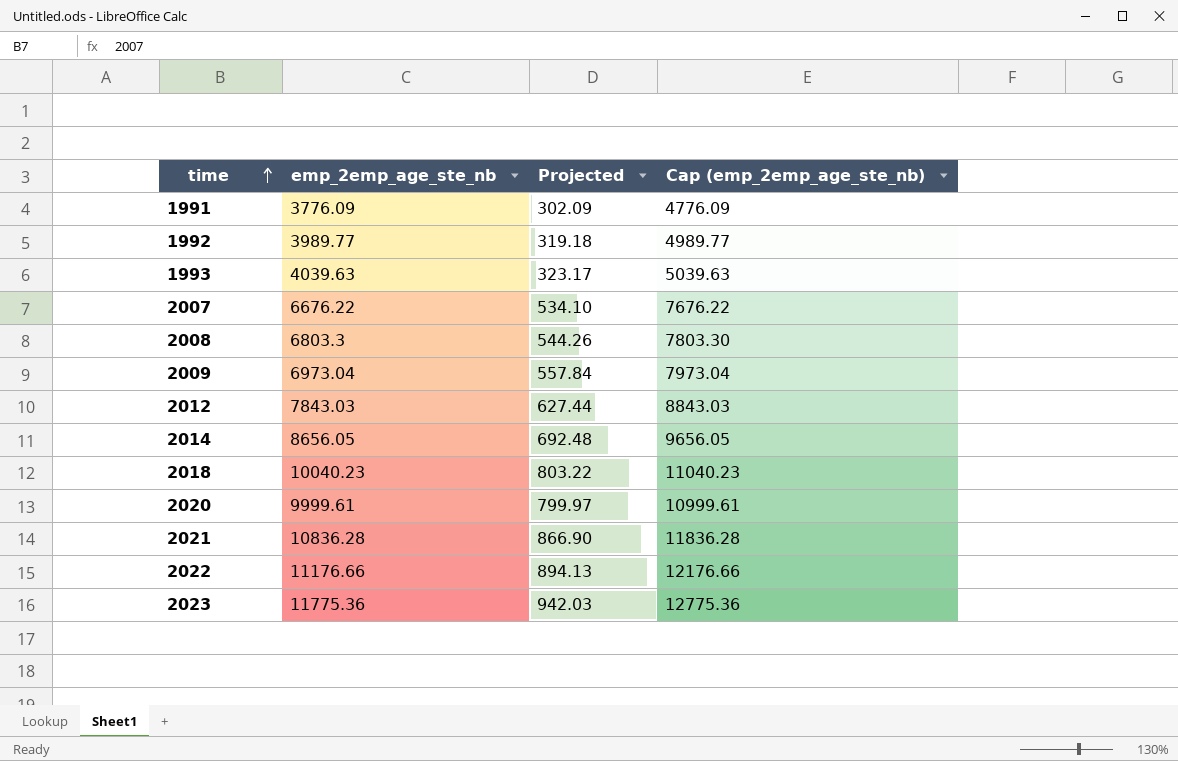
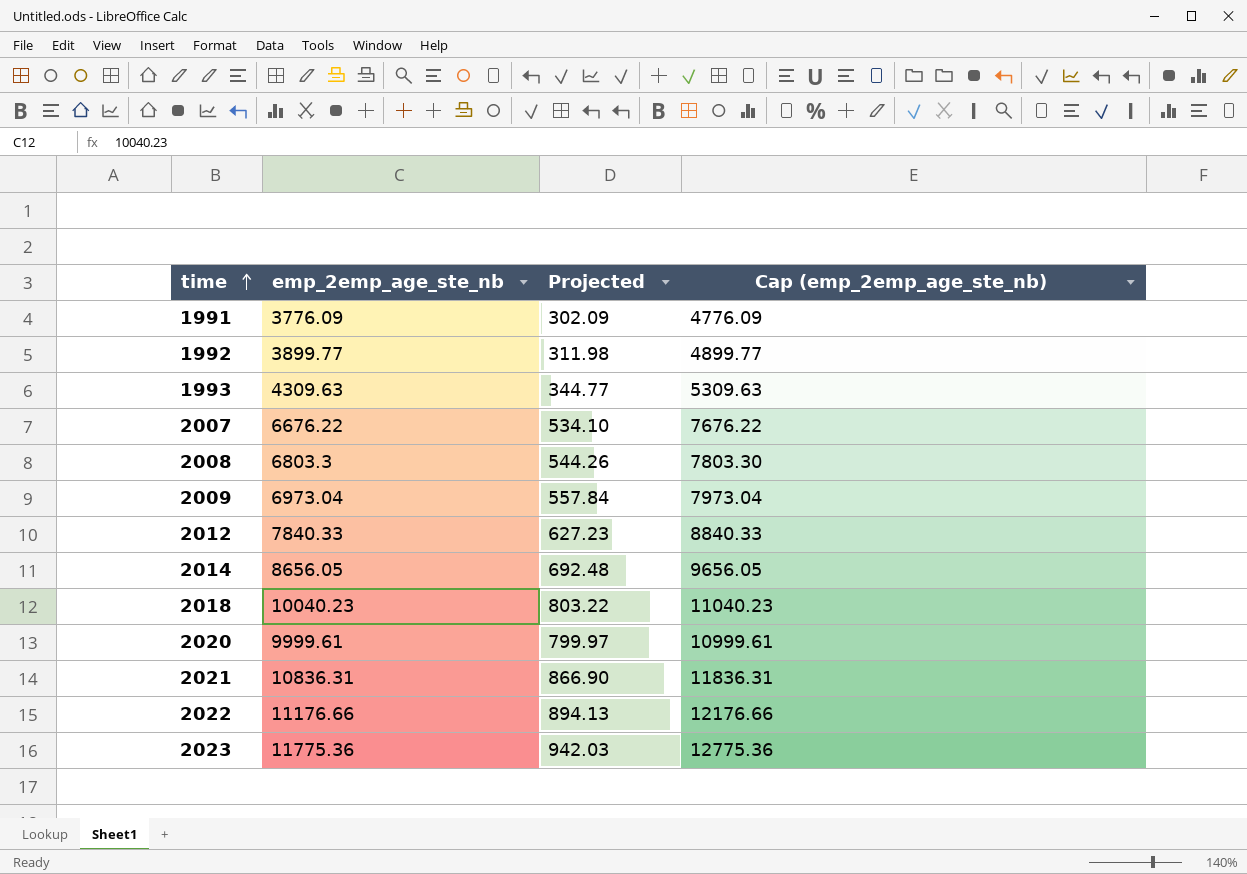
1992 | emp_2emp_age_ste_nb: 3989.77 -> 3899.77
1992 | Projected: 319.18 -> 311.98
1992 | Cap (emp_2emp_age_ste_nb): 4989.77 -> 4899.77
1993 | emp_2emp_age_ste_nb: 4039.63 -> 4309.63
1993 | Projected: 323.17 -> 344.77
1993 | Cap (emp_2emp_age_ste_nb): 5039.63 -> 5309.63
2012 | emp_2emp_age_ste_nb: 7843.03 -> 7840.33
2012 | Projected: 627.44 -> 627.23
2012 | Cap (emp_2emp_age_ste_nb): 8843.03 -> 8840.33
2021 | emp_2emp_age_ste_nb: 10836.28 -> 10836.31
2021 | Cap (emp_2emp_age_ste_nb): 11836.28 -> 11836.31

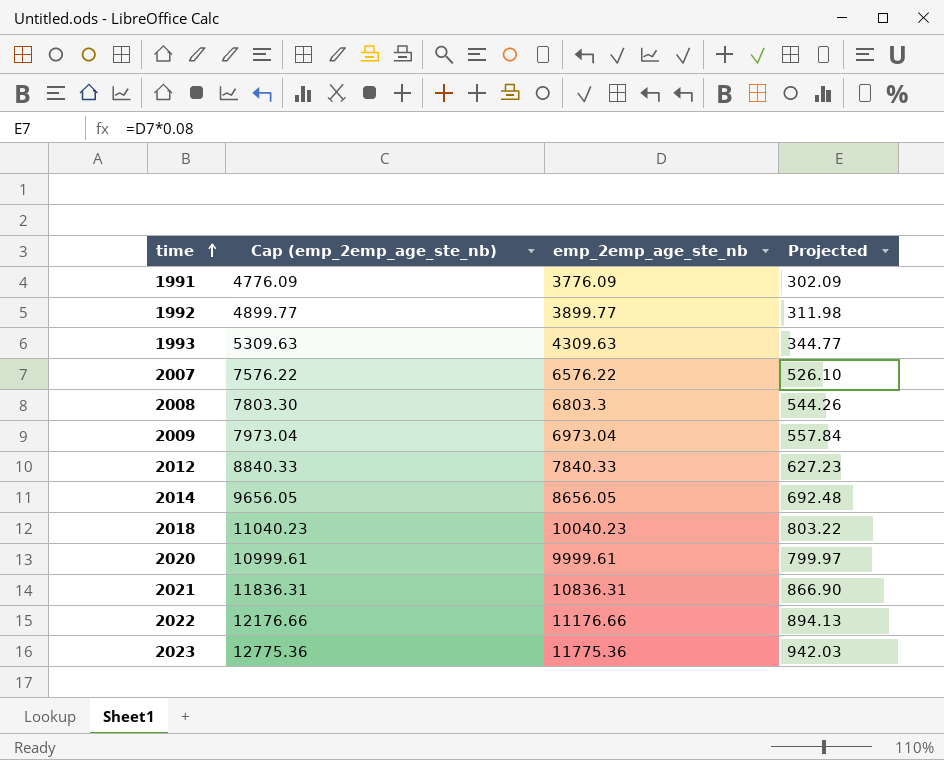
column Cap (emp_2emp_age_ste_nb) | position: 4 -> 2
2007 | Cap (emp_2emp_age_ste_nb): 7676.22 -> 7576.22
2007 | emp_2emp_age_ste_nb: 6676.22 -> 6576.22
2007 | Projected: 534.10 -> 526.10

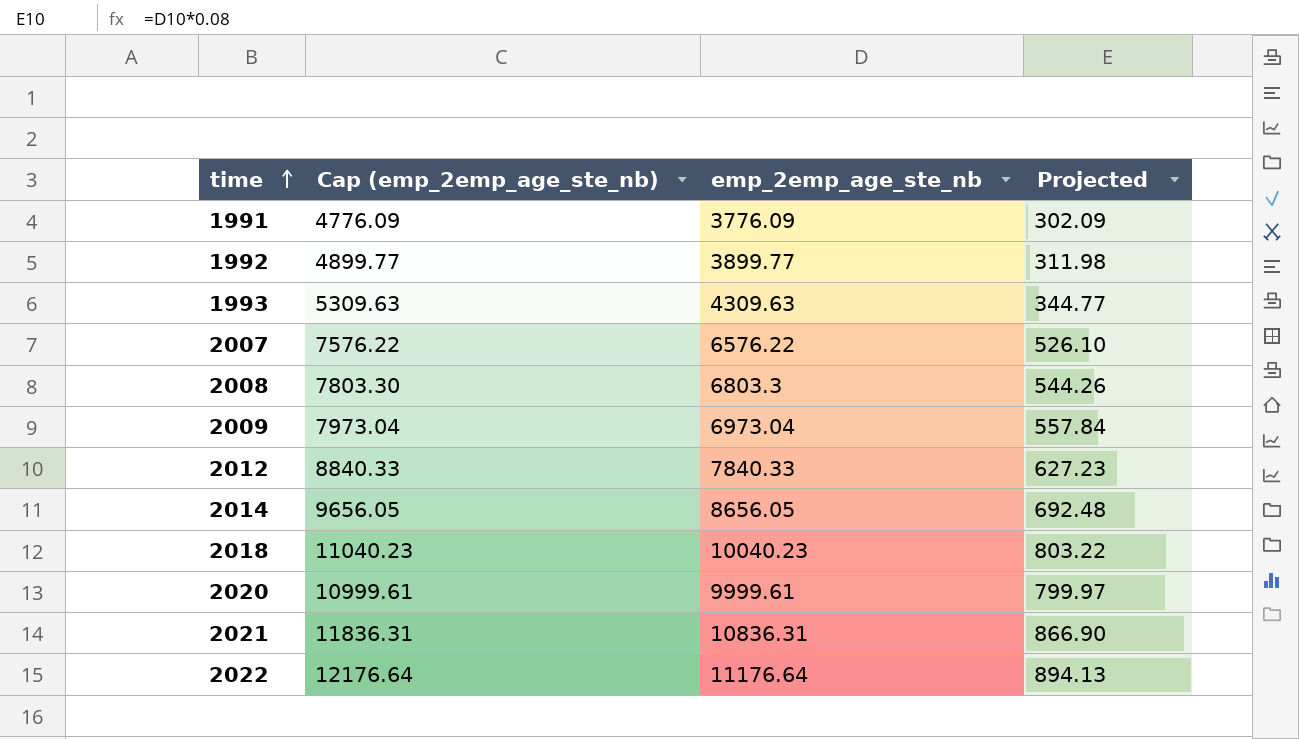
row 2023: 12775.36 | 11775.36 | 942.03 -> none
2022 | Cap (emp_2emp_age_ste_nb): 12176.66 -> 12176.64
2022 | emp_2emp_age_ste_nb: 11176.66 -> 11176.64

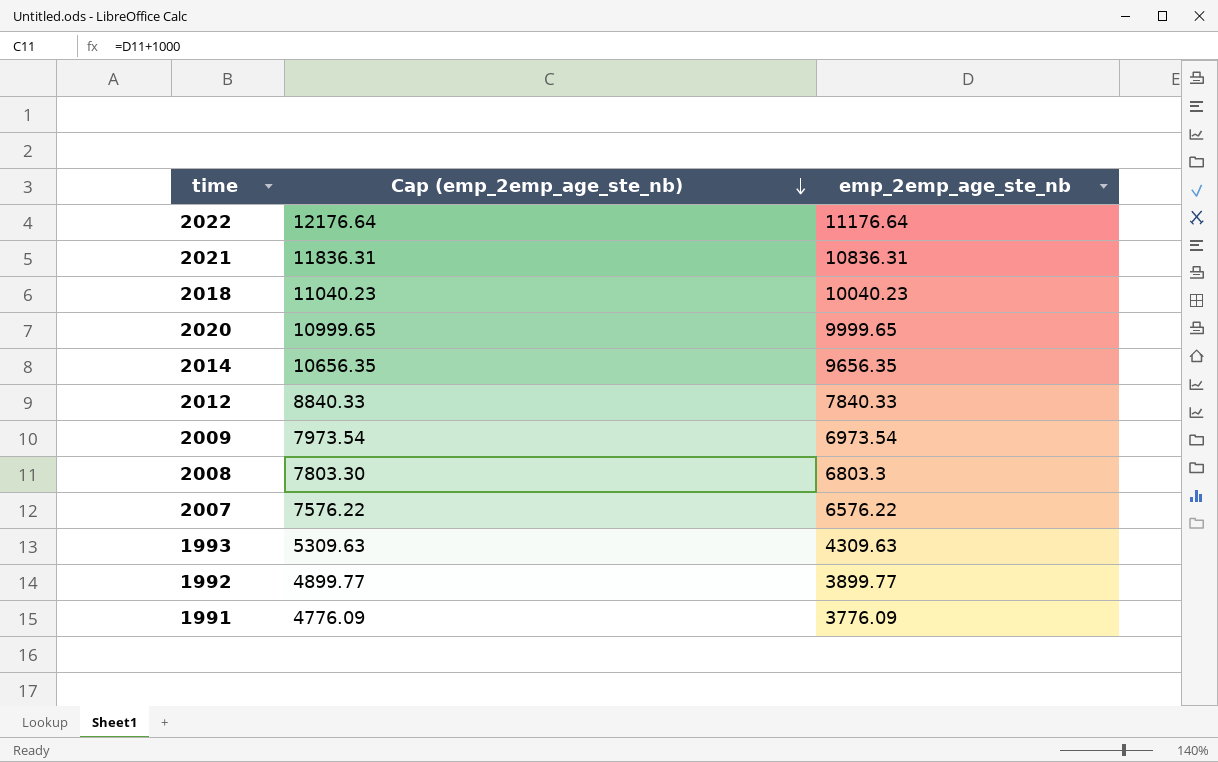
row order: time ascending -> Cap (emp_2emp_age_ste_nb) descending
column Projected | formula: [emp_2emp_age_ste_nb] * 0.08 -> none
2020 | Cap (emp_2emp_age_ste_nb): 10999.61 -> 10999.65
2020 | emp_2emp_age_ste_nb: 9999.61 -> 9999.65
2014 | Cap (emp_2emp_age_ste_nb): 9656.05 -> 10656.35
2014 | emp_2emp_age_ste_nb: 8656.05 -> 9656.35
2009 | Cap (emp_2emp_age_ste_nb): 7973.04 -> 7973.54
2009 | emp_2emp_age_ste_nb: 6973.04 -> 6973.54

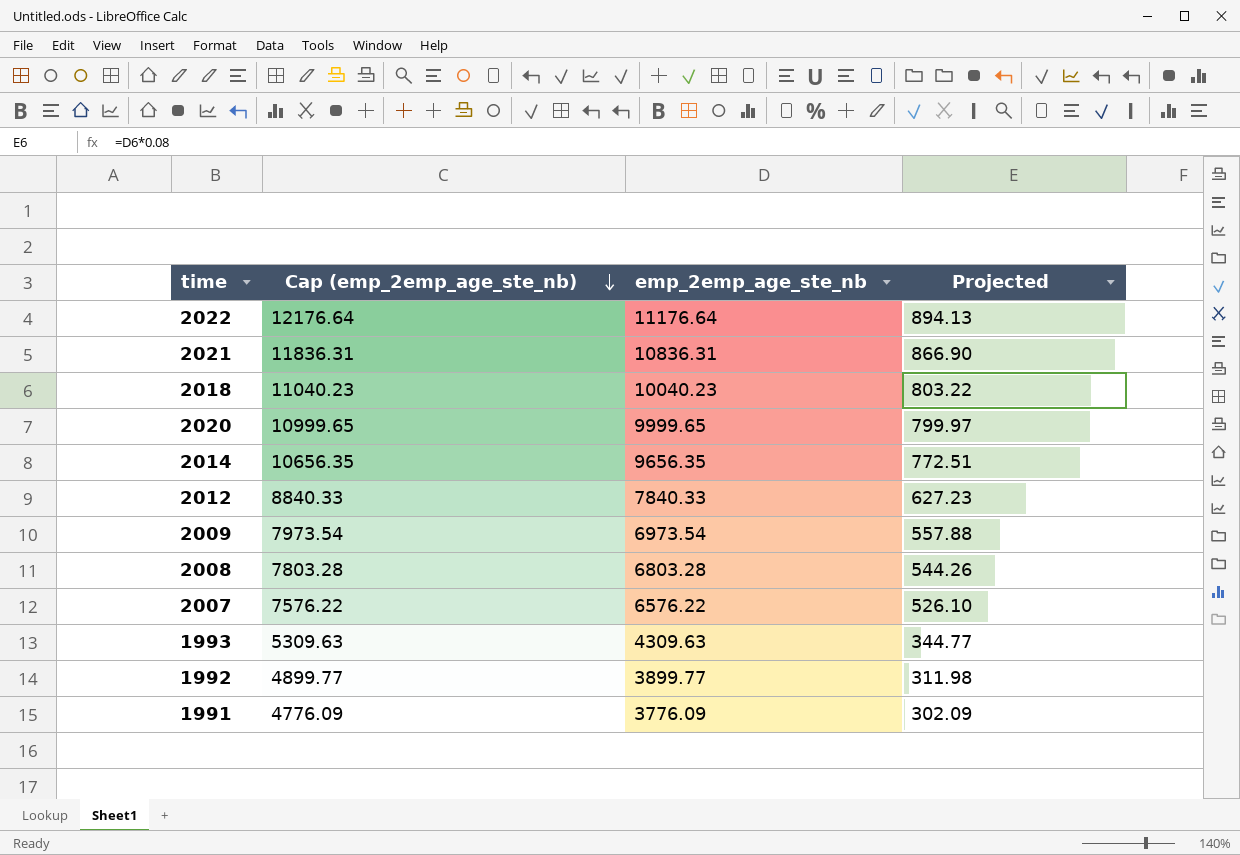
column Projected | formula: none -> [emp_2emp_age_ste_nb] * 0.08
2008 | Cap (emp_2emp_age_ste_nb): 7803.30 -> 7803.28
2008 | emp_2emp_age_ste_nb: 6803.3 -> 6803.28

